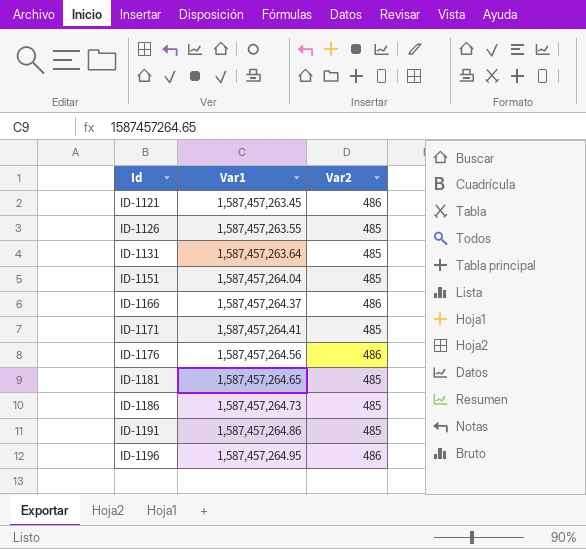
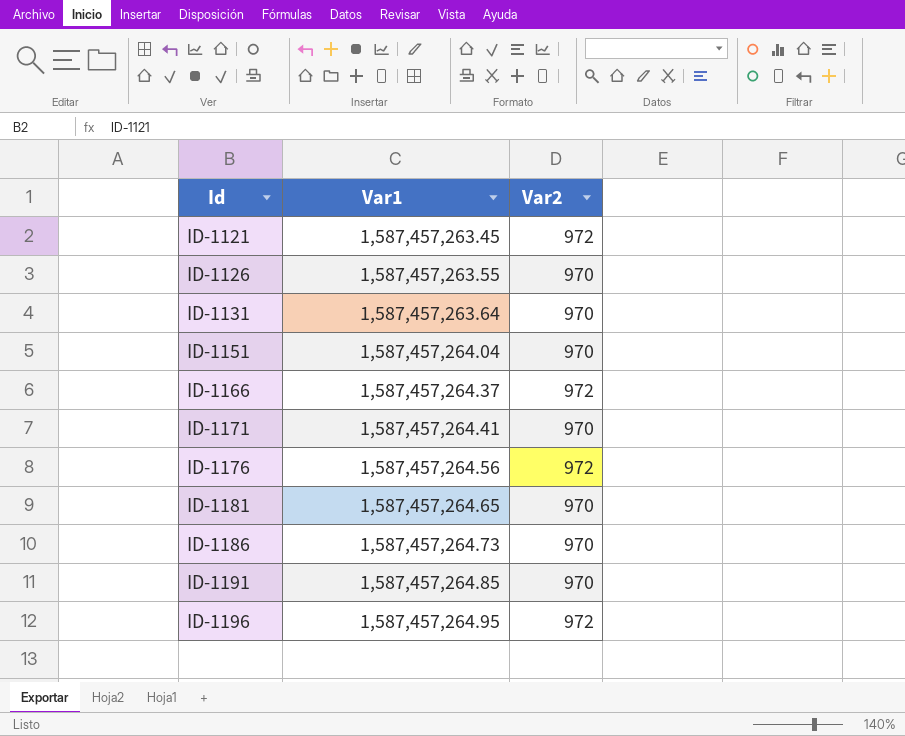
ID-1121 | Var2: 486 -> 972
ID-1126 | Var2: 485 -> 970
ID-1131 | Var2: 485 -> 970
ID-1151 | Var2: 485 -> 970
ID-1166 | Var2: 486 -> 972
ID-1171 | Var2: 485 -> 970
ID-1176 | Var2: 486 -> 972
ID-1181 | Var2: 485 -> 970
ID-1186 | Var2: 485 -> 970
ID-1191 | Var1: 1,587,457,264.86 -> 1,587,457,264.85
ID-1191 | Var2: 485 -> 970
ID-1196 | Var2: 486 -> 972

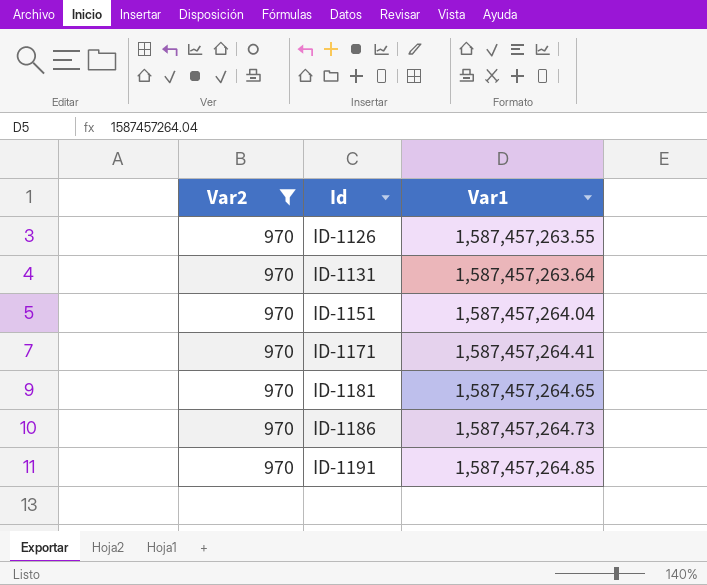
filter: none -> Var2 = 970
column Var2 | position: 3 -> 1

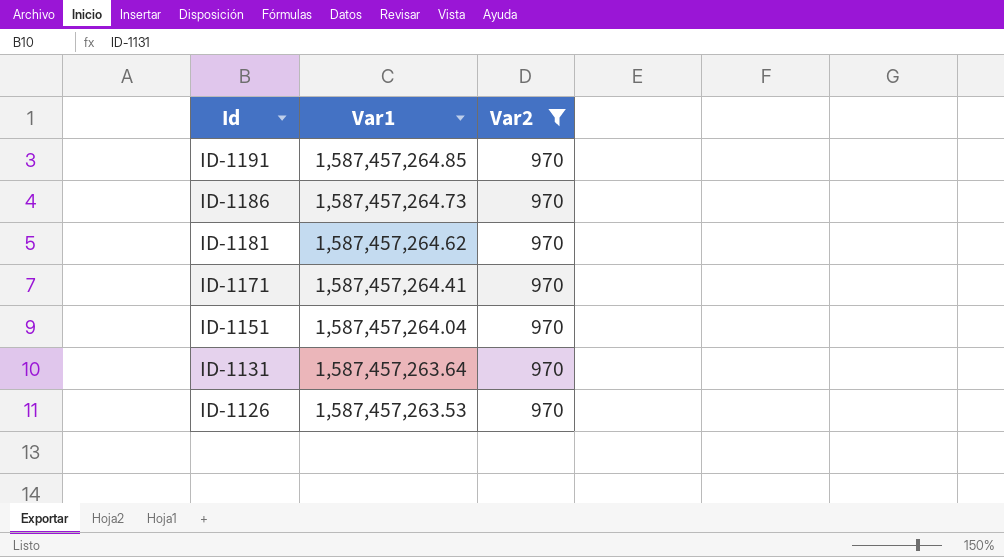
row order: Id ascending -> Id descending
column Var2 | position: 1 -> 3
ID-1181 | Var1: 1,587,457,264.65 -> 1,587,457,264.62
ID-1126 | Var1: 1,587,457,263.55 -> 1,587,457,263.53

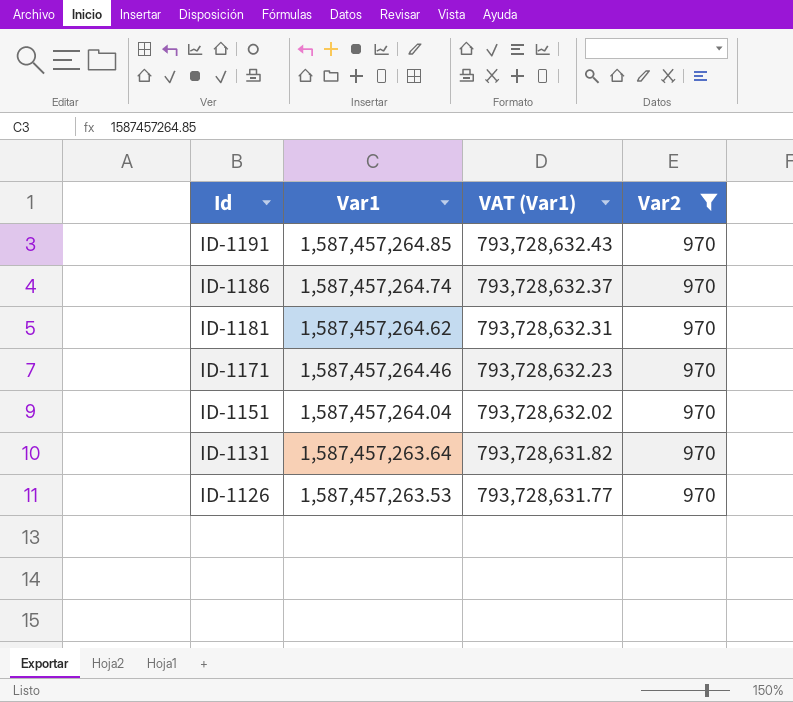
column VAT (Var1) | formula: none -> [Var1] * 0.5
ID-1186 | Var1: 1,587,457,264.73 -> 1,587,457,264.74
ID-1171 | Var1: 1,587,457,264.41 -> 1,587,457,264.46

